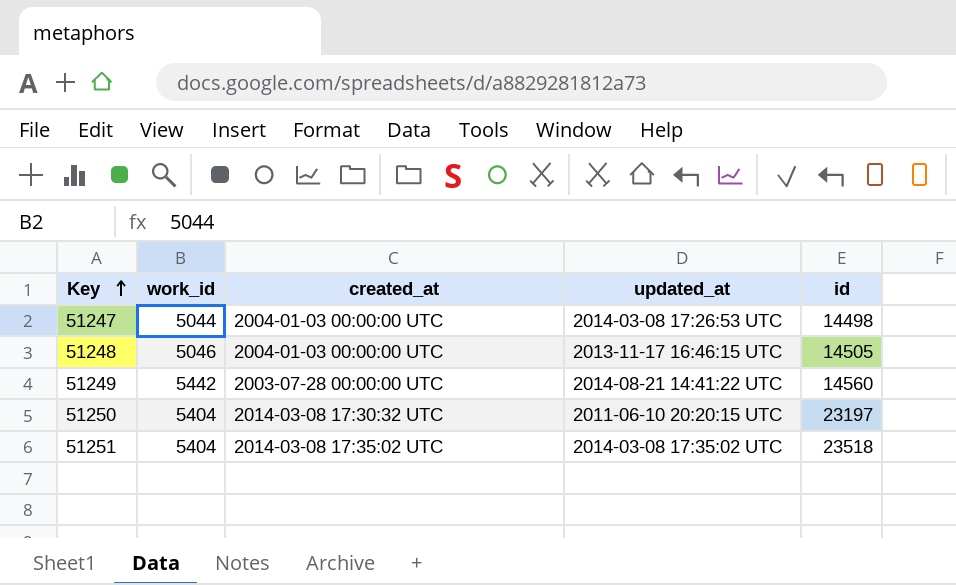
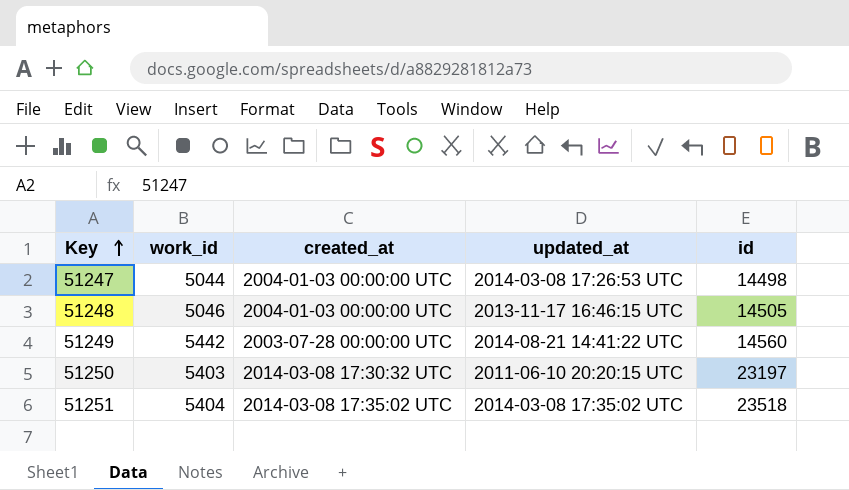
51250 | work_id: 5404 -> 5403

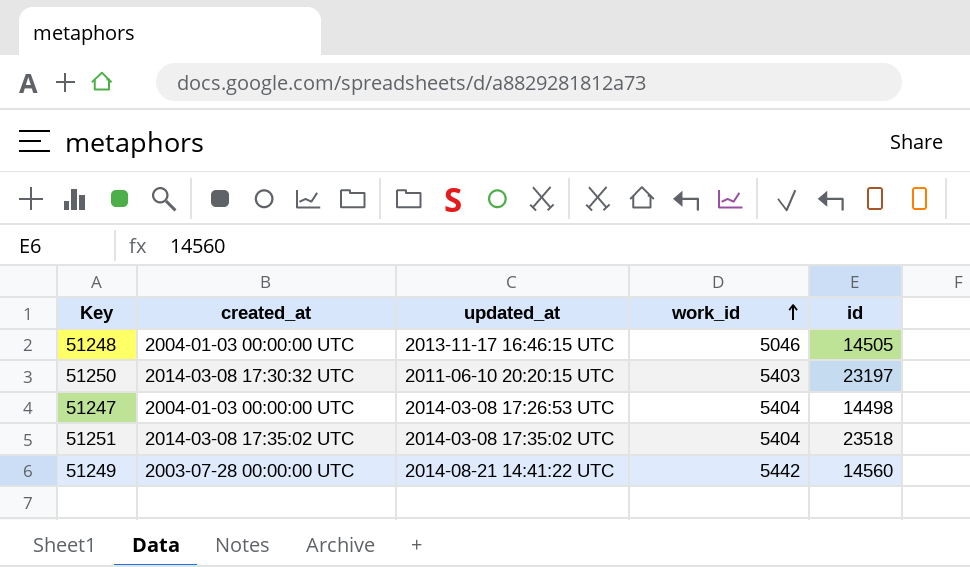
row order: Key ascending -> work_id ascending
column work_id | position: 2 -> 4
51247 | work_id: 5044 -> 5404

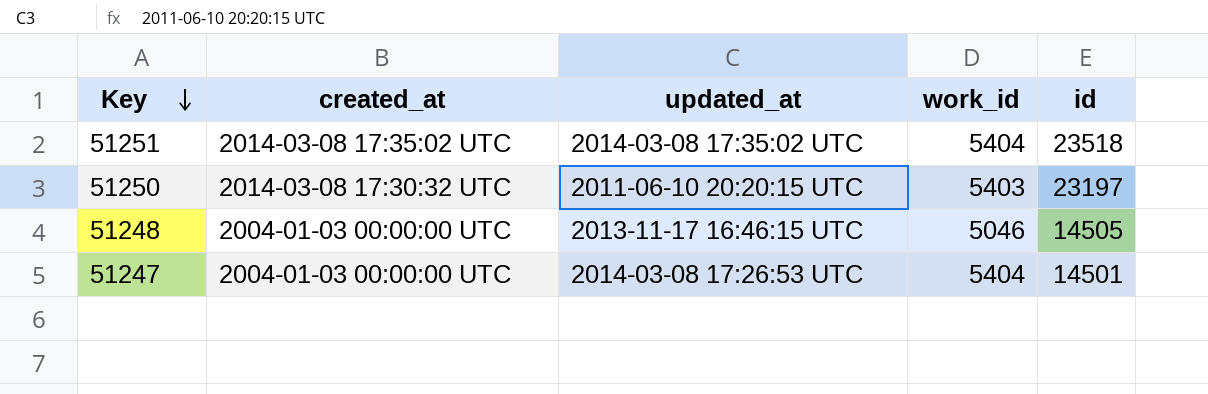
row order: work_id ascending -> Key descending
row 51249: 2003-07-28 00:00:00 UTC | 2014-08-21 14:41:22 UTC | 5442 | 14560 -> none
51247 | id: 14498 -> 14501

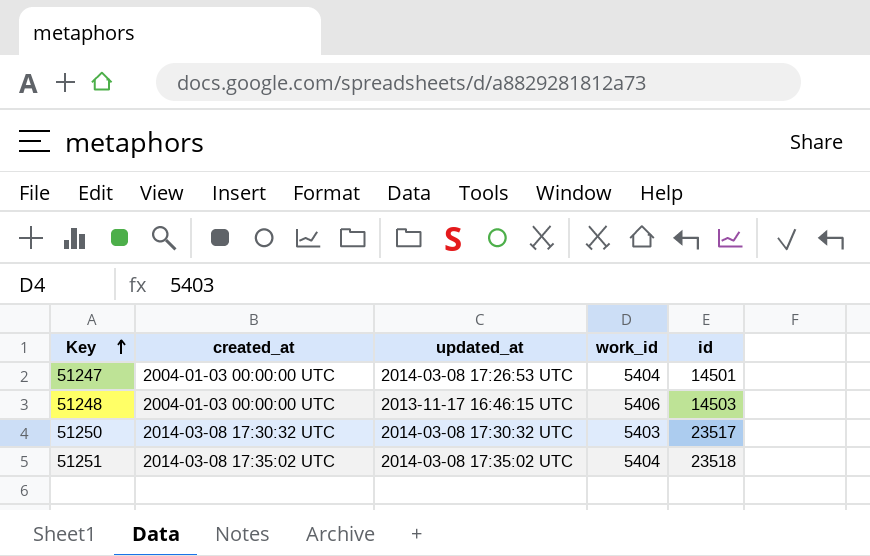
row order: Key descending -> Key ascending
51248 | work_id: 5046 -> 5406
51248 | id: 14505 -> 14503
51250 | updated_at: 2011-06-10 20:20:15 UTC -> 2014-03-08 17:30:32 UTC
51250 | id: 23197 -> 23517

